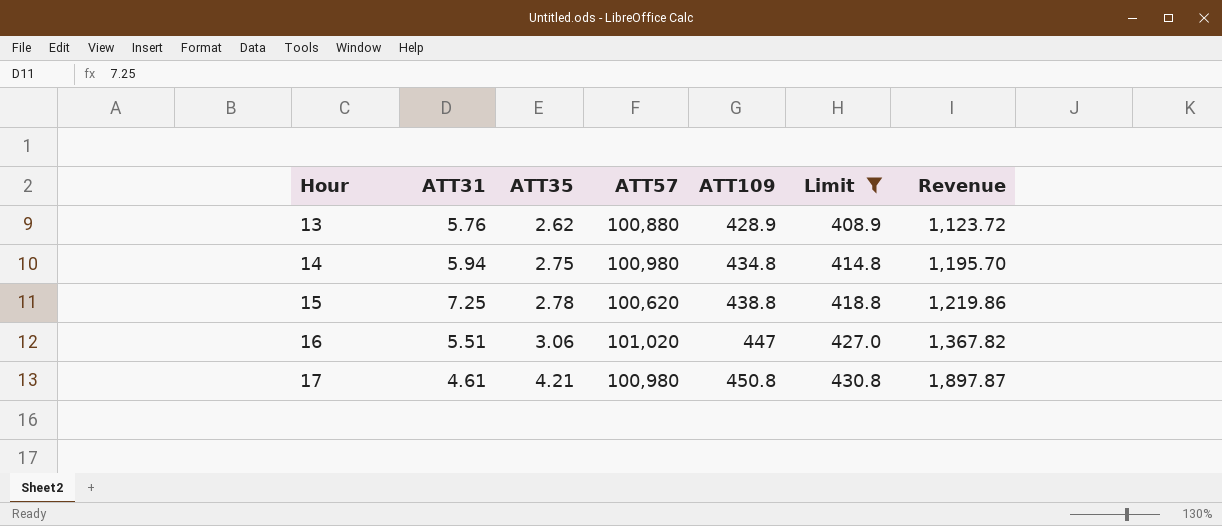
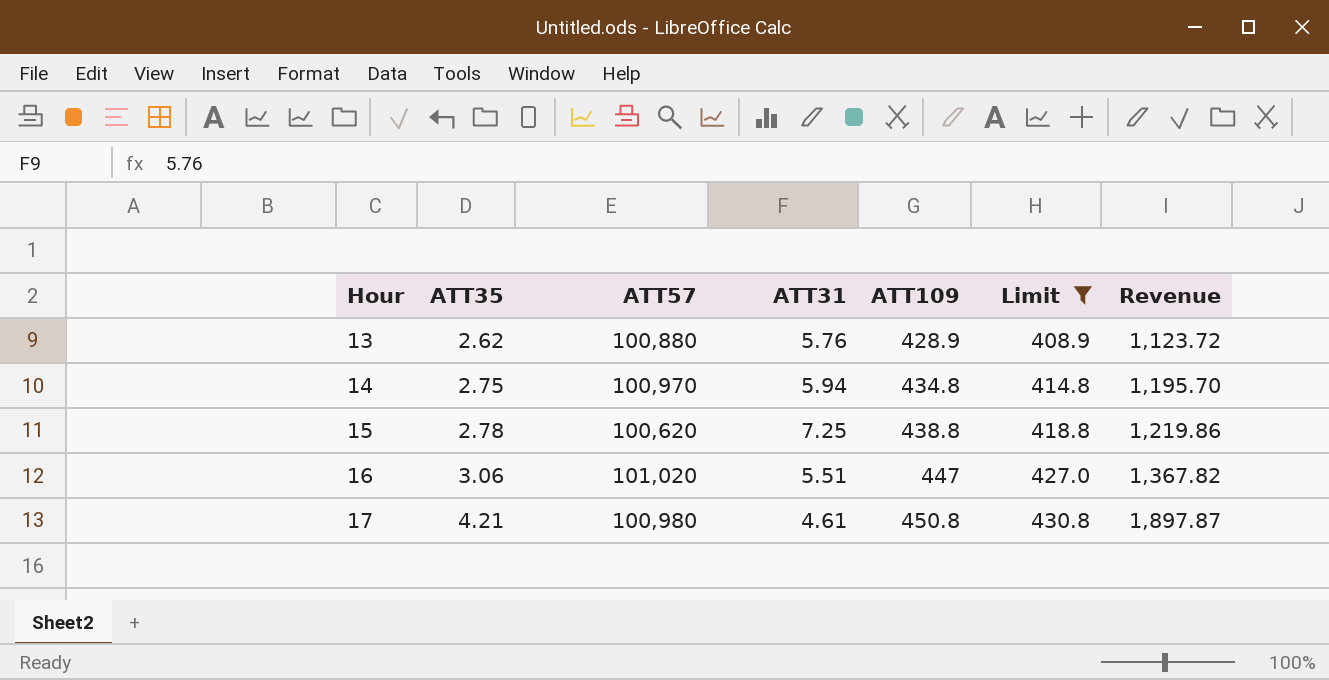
column ATT31 | position: 2 -> 4
14 | ATT57: 100,980 -> 100,970

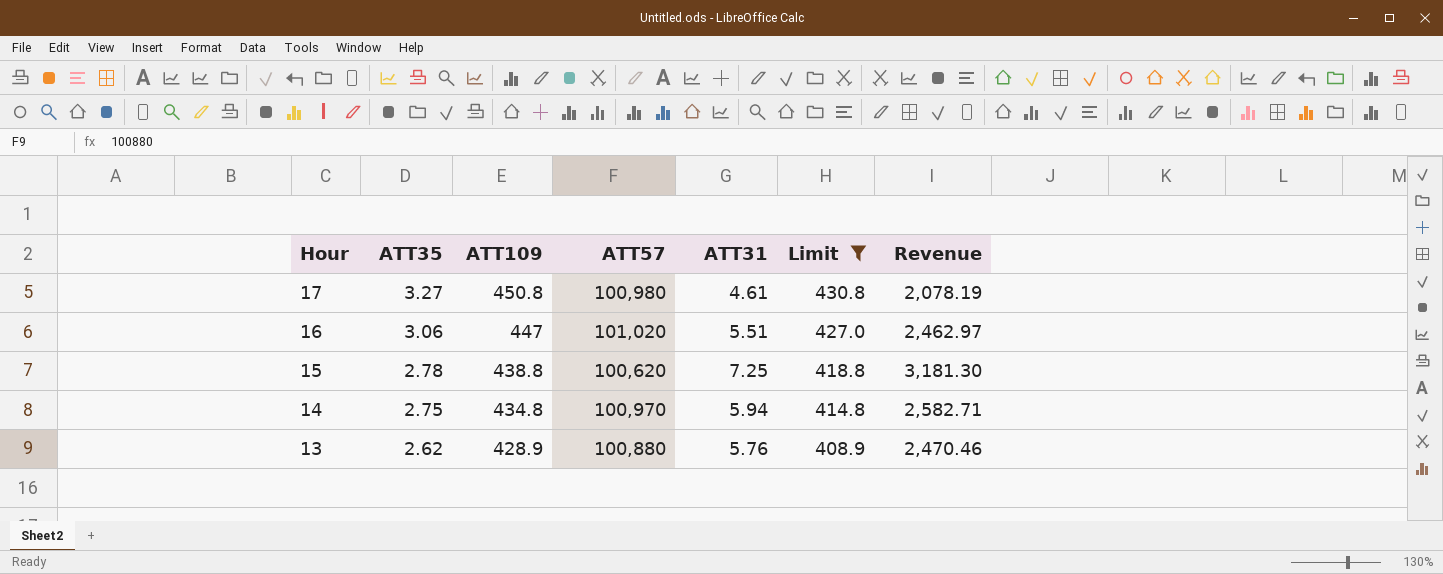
row order: Hour ascending -> Hour descending
column ATT109 | position: 5 -> 3
column Revenue | formula: [ATT35] * [ATT109] -> [ATT109] * [ATT31]
17 | ATT35: 4.21 -> 3.27

